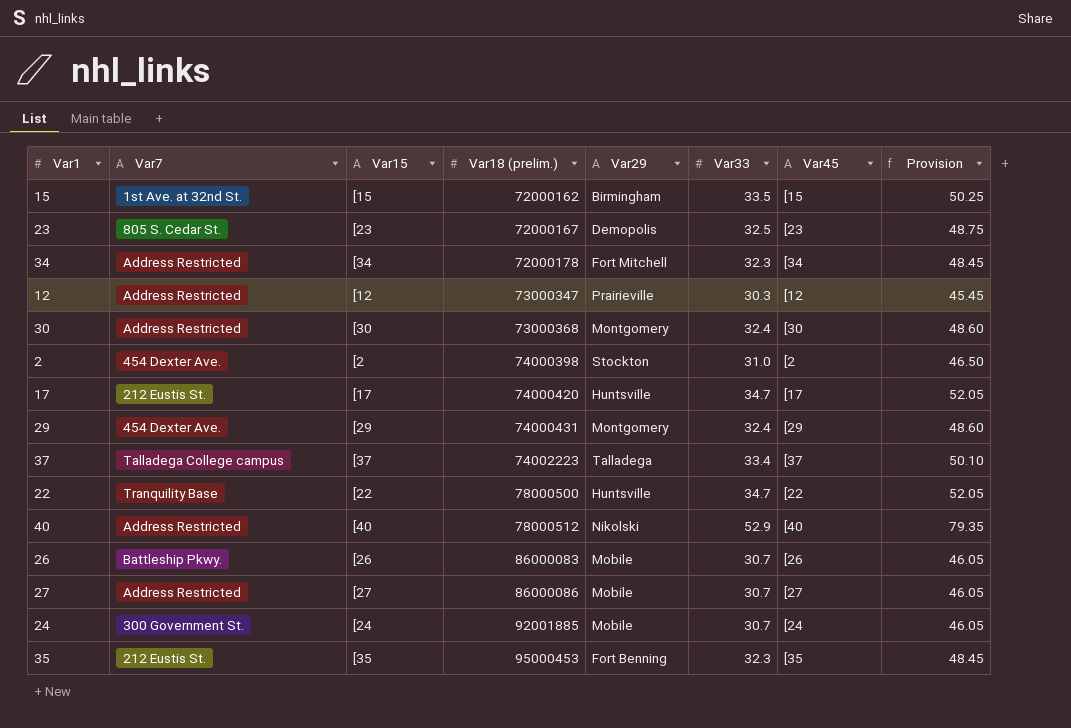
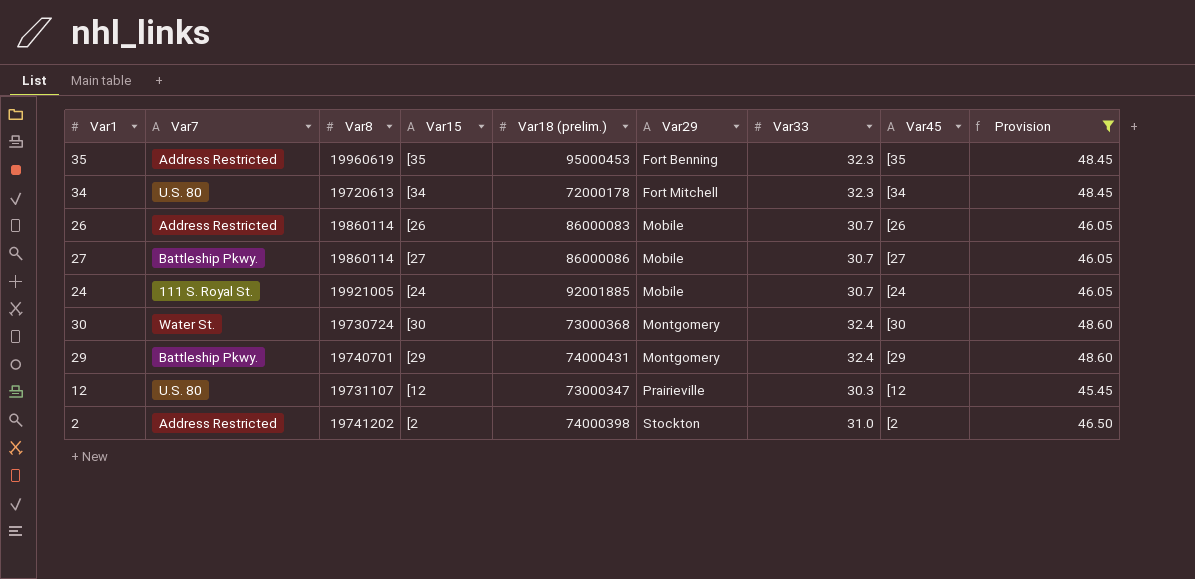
filter: none -> Provision <= 48.60
row order: Var18 (prelim.) ascending -> Var29 ascending
column Var8 | position: none -> 3
35 | Var7: 212 Eustis St. -> Address Restricted
34 | Var7: Address Restricted -> U.S. 80
26 | Var7: Battleship Pkwy. -> Address Restricted
27 | Var7: Address Restricted -> Battleship Pkwy.
24 | Var7: 300 Government St. -> 111 S. Royal St.
30 | Var7: Address Restricted -> Water St.
29 | Var7: 454 Dexter Ave. -> Battleship Pkwy.
12 | Var7: Address Restricted -> U.S. 80
2 | Var7: 454 Dexter Ave. -> Address Restricted

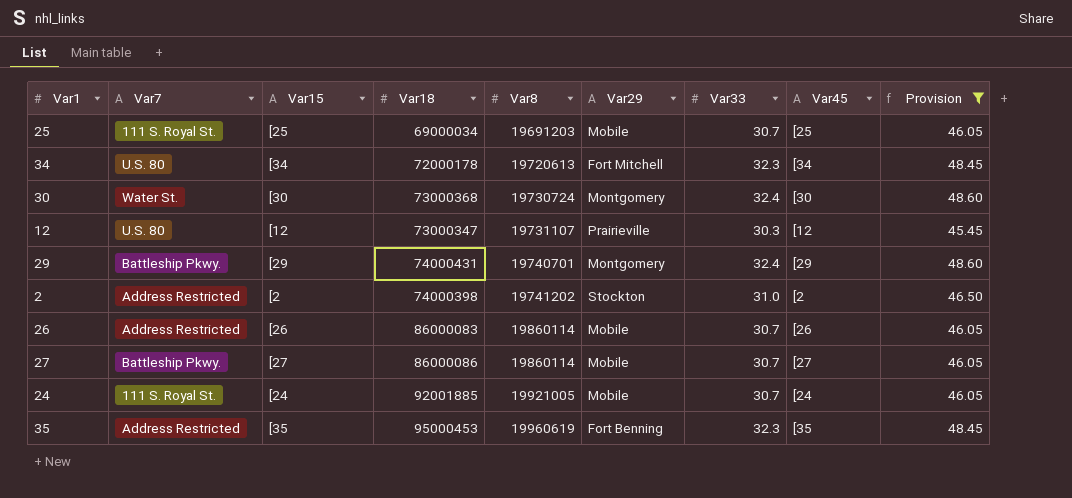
row order: Var29 ascending -> Var8 ascending
column name: Var18 (prelim.) -> Var18
column Var8 | position: 3 -> 5
row 25: none -> 111 S. Royal St. | [25 | 69000034 | 19691203 | Mobile | 30.7 | [25 | 46.05

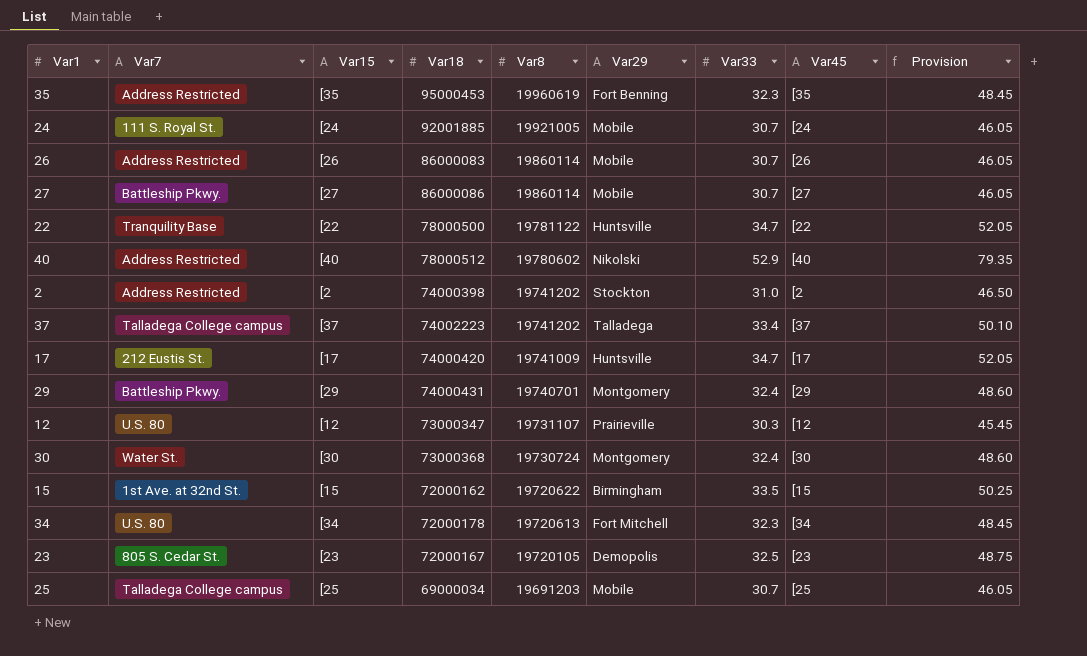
filter: Provision <= 48.60 -> none
row order: Var8 ascending -> Var8 descending
25 | Var7: 111 S. Royal St. -> Talladega College campus

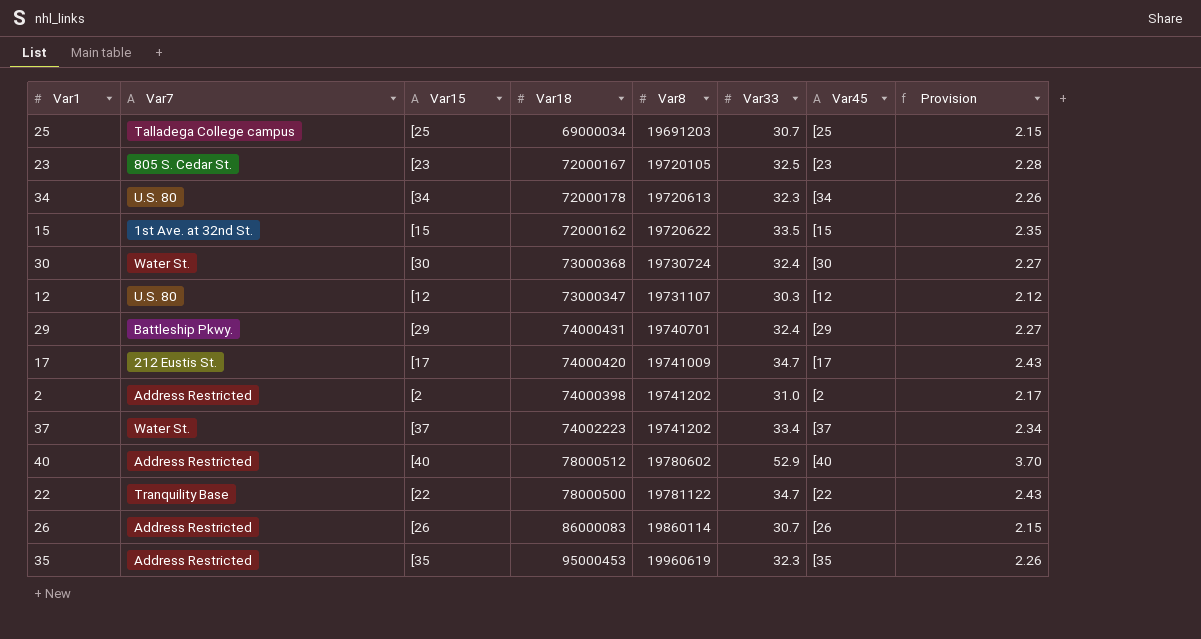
row order: Var8 descending -> Var8 ascending
column Var29 | position: 6 -> none
column Provision | formula: [Var33] * 1.5 -> [Var33] * 0.07
row 24: 111 S. Royal St. | [24 | 92001885 | 19921005 | Mobile | 30.7 | [24 | 46.05 -> none
row 27: Battleship Pkwy. | [27 | 86000086 | 19860114 | Mobile | 30.7 | [27 | 46.05 -> none
37 | Var7: Talladega College campus -> Water St.

